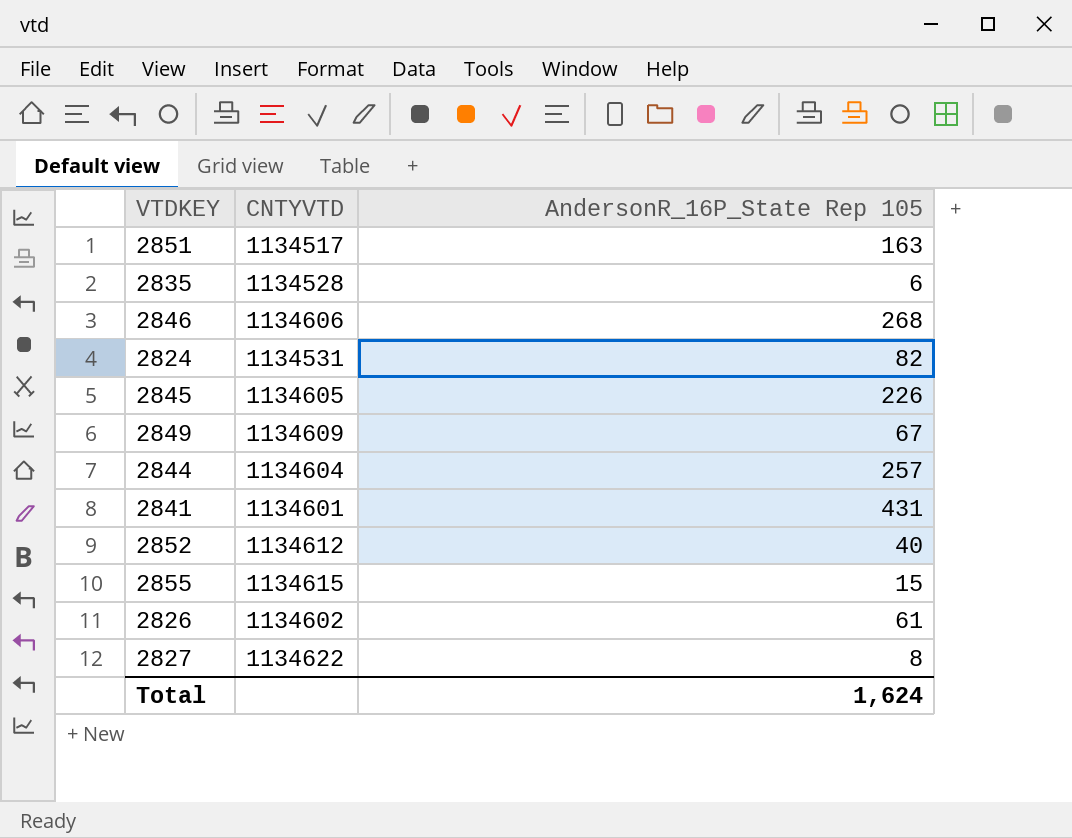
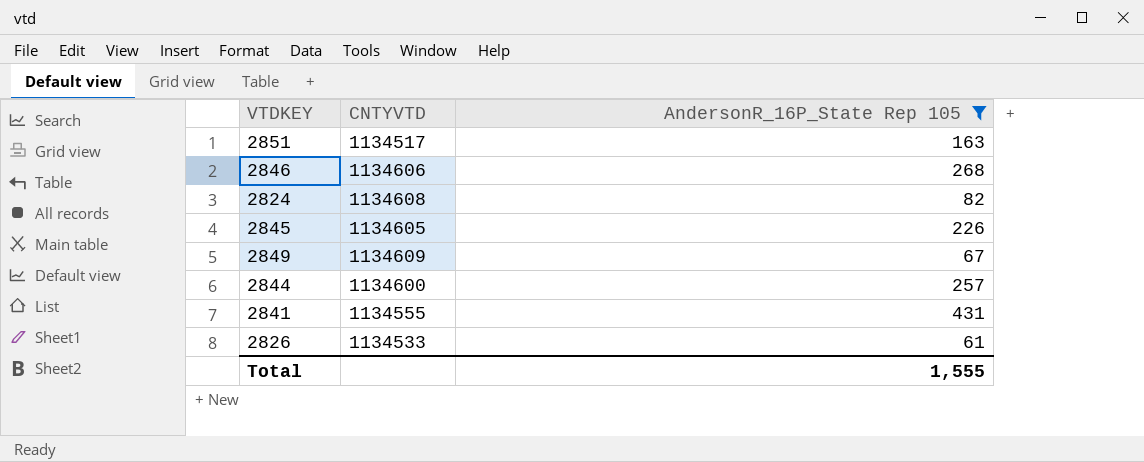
filter: none -> AndersonR_16P_State Rep 105 >= 61
2824 | CNTYVTD: 1134531 -> 1134608
2844 | CNTYVTD: 1134604 -> 1134600
2841 | CNTYVTD: 1134601 -> 1134555
2826 | CNTYVTD: 1134602 -> 1134533
Total | AndersonR_16P_State Rep 105: 1,624 -> 1,555

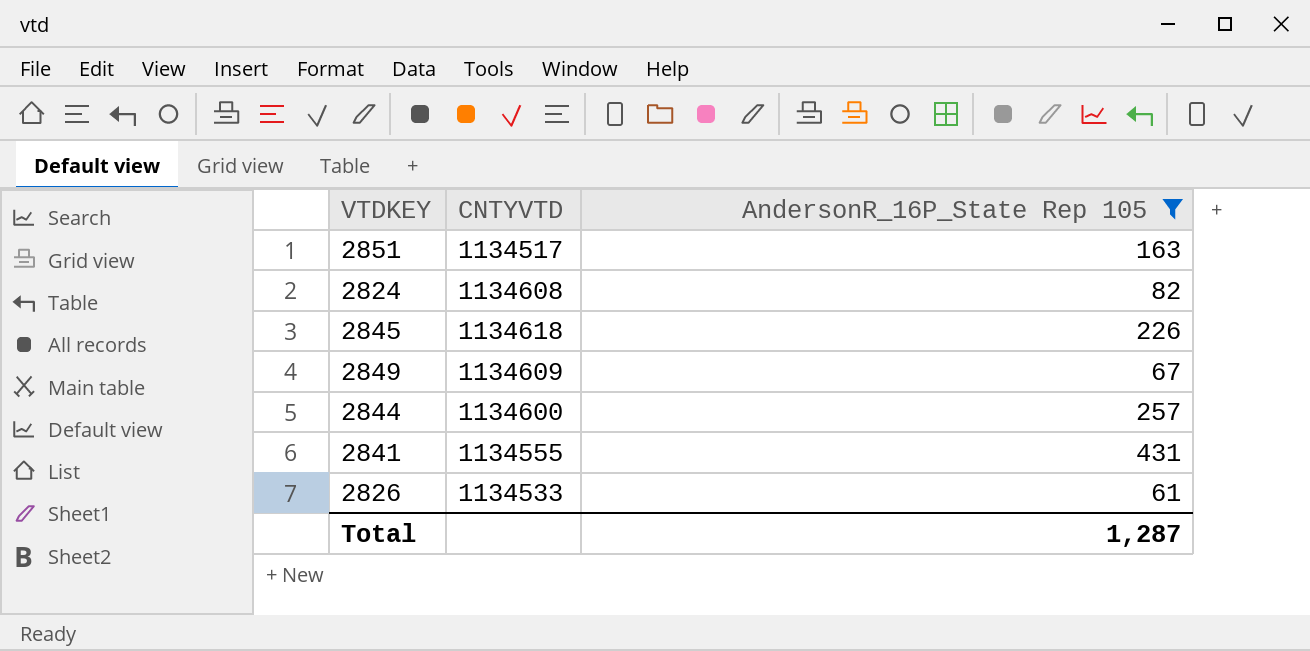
row 2846: 1134606 | 268 -> none
2845 | CNTYVTD: 1134605 -> 1134618
Total | AndersonR_16P_State Rep 105: 1,555 -> 1,287

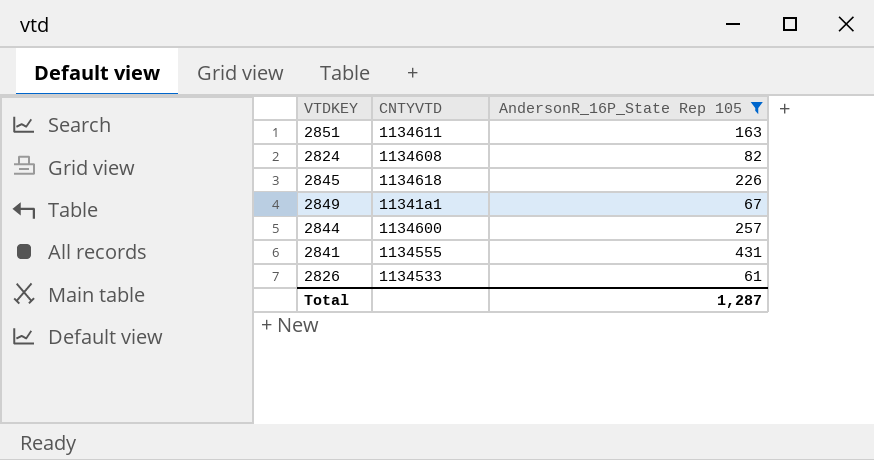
2851 | CNTYVTD: 1134517 -> 1134611
2849 | CNTYVTD: 1134609 -> 11341a1

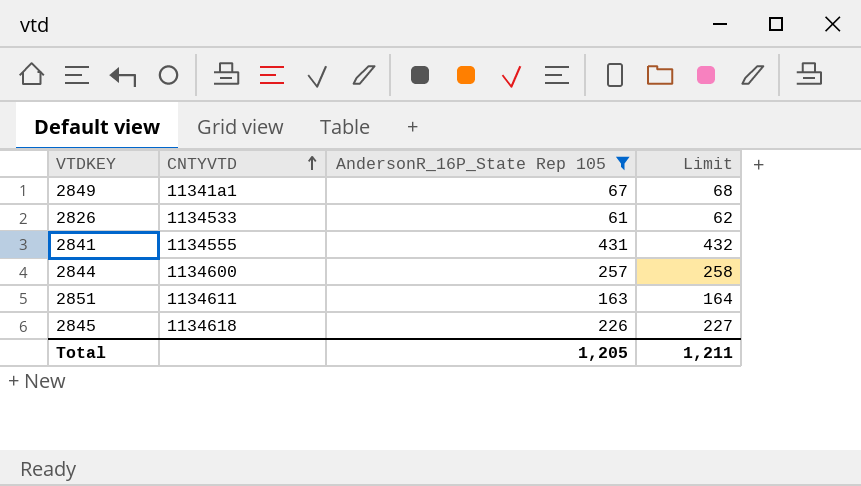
row order: none -> CNTYVTD ascending
column Limit | formula: none -> [AndersonR_16P_State Rep 105] + 1
row 2824: 1134608 | 82 -> none
Total | AndersonR_16P_State Rep 105: 1,287 -> 1,205

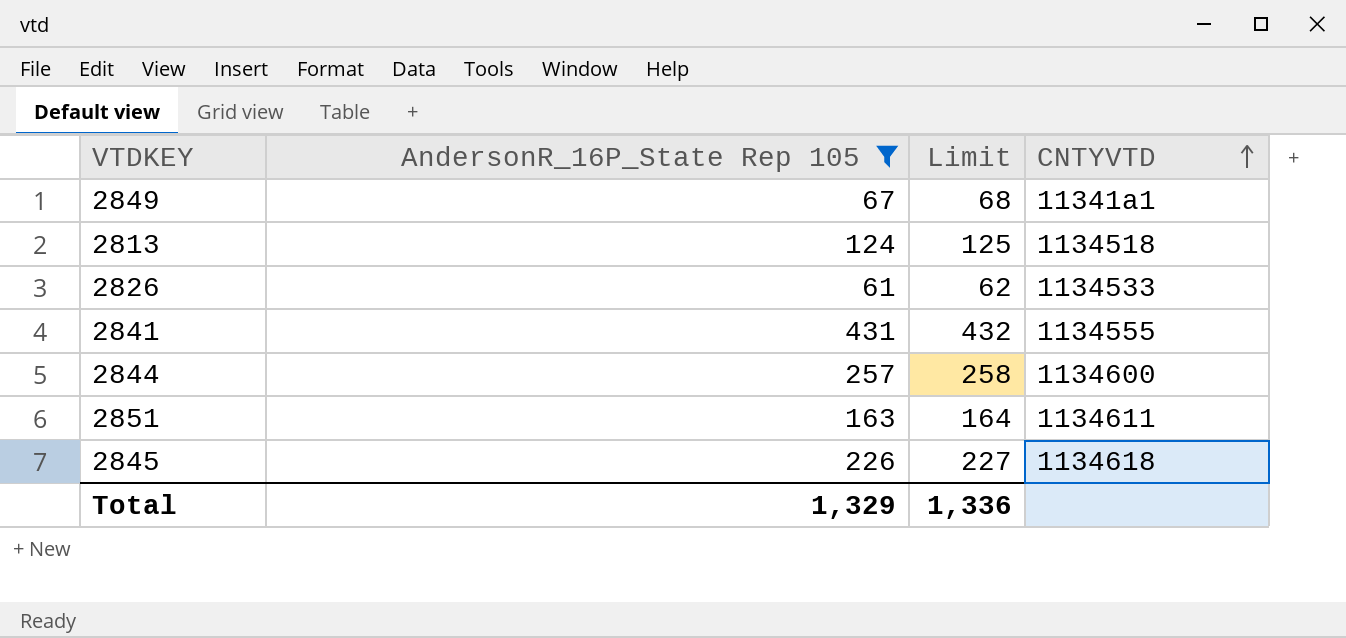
column CNTYVTD | position: 2 -> 4
row 2813: none -> 124 | 125 | 1134518
Total | AndersonR_16P_State Rep 105: 1,205 -> 1,329
Total | Limit: 1,211 -> 1,336

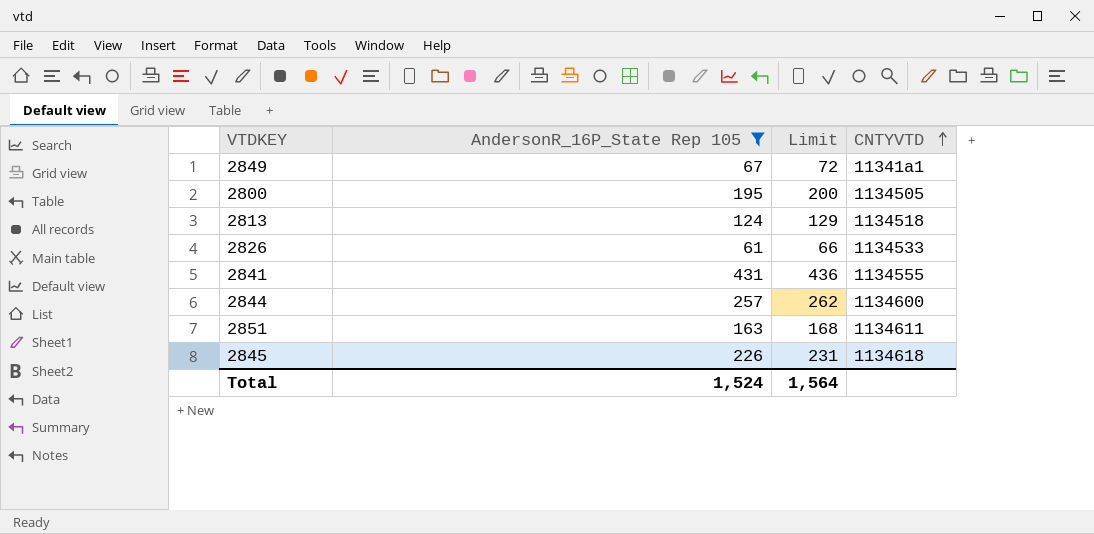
column Limit | formula: [AndersonR_16P_State Rep 105] + 1 -> [AndersonR_16P_State Rep 105] + 5
row 2800: none -> 195 | 200 | 1134505
Total | AndersonR_16P_State Rep 105: 1,329 -> 1,524
Total | Limit: 1,336 -> 1,564

